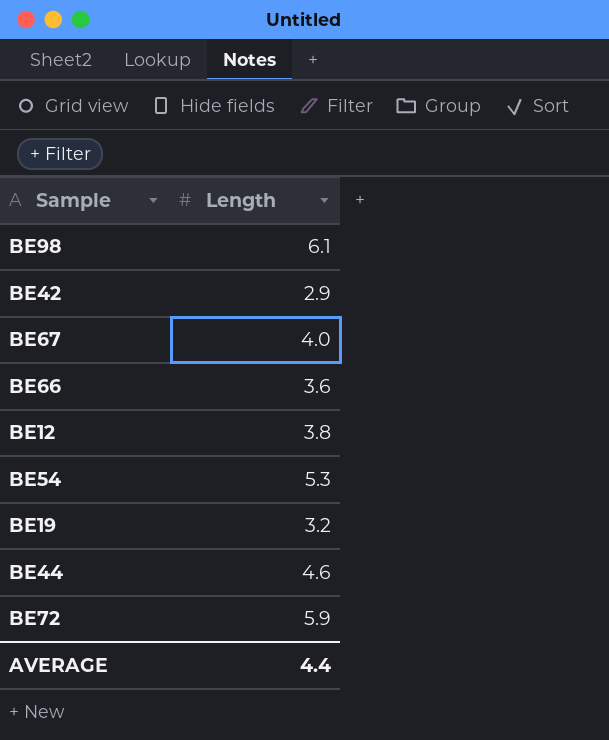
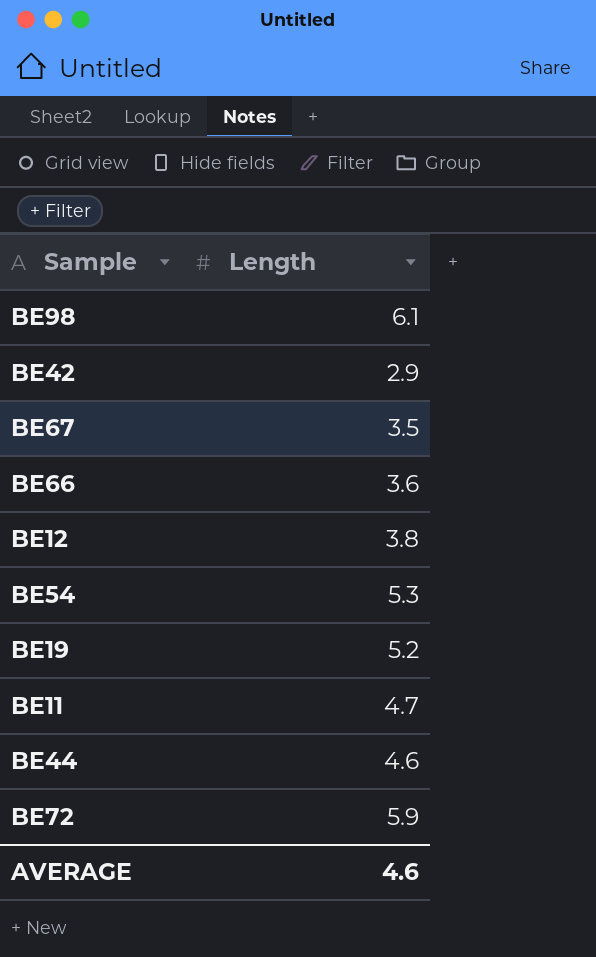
BE67 | Length: 4.0 -> 3.5
BE19 | Length: 3.2 -> 5.2
row BE11: none -> 4.7
AVERAGE | Length: 4.4 -> 4.6

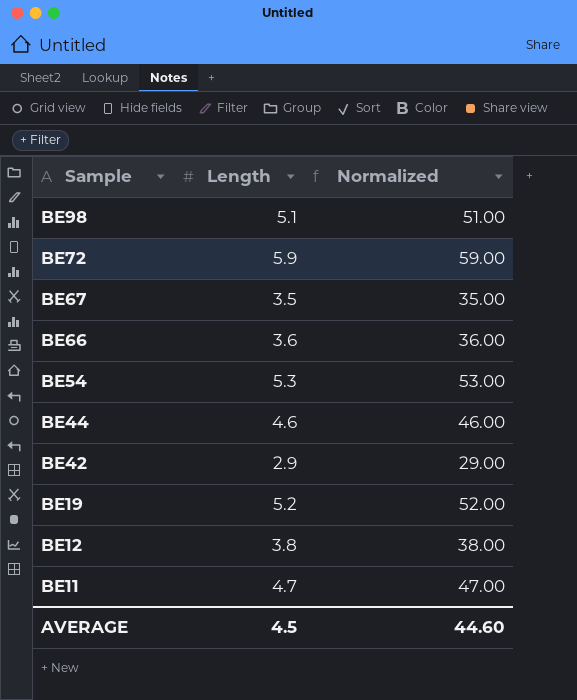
row order: none -> Sample descending
column Normalized | formula: none -> [Length] * 10
BE98 | Length: 6.1 -> 5.1
AVERAGE | Length: 4.6 -> 4.5

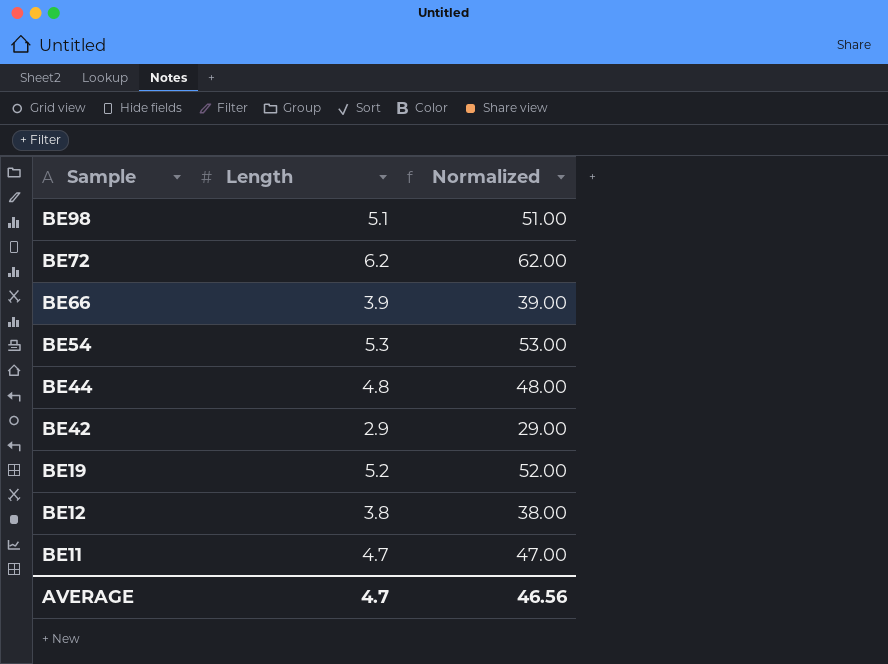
row BE67: 3.5 | 35.00 -> none
BE72 | Length: 5.9 -> 6.2
BE72 | Normalized: 59.00 -> 62.00
BE66 | Length: 3.6 -> 3.9
BE66 | Normalized: 36.00 -> 39.00
BE44 | Length: 4.6 -> 4.8
BE44 | Normalized: 46.00 -> 48.00
AVERAGE | Length: 4.5 -> 4.7
AVERAGE | Normalized: 44.60 -> 46.56

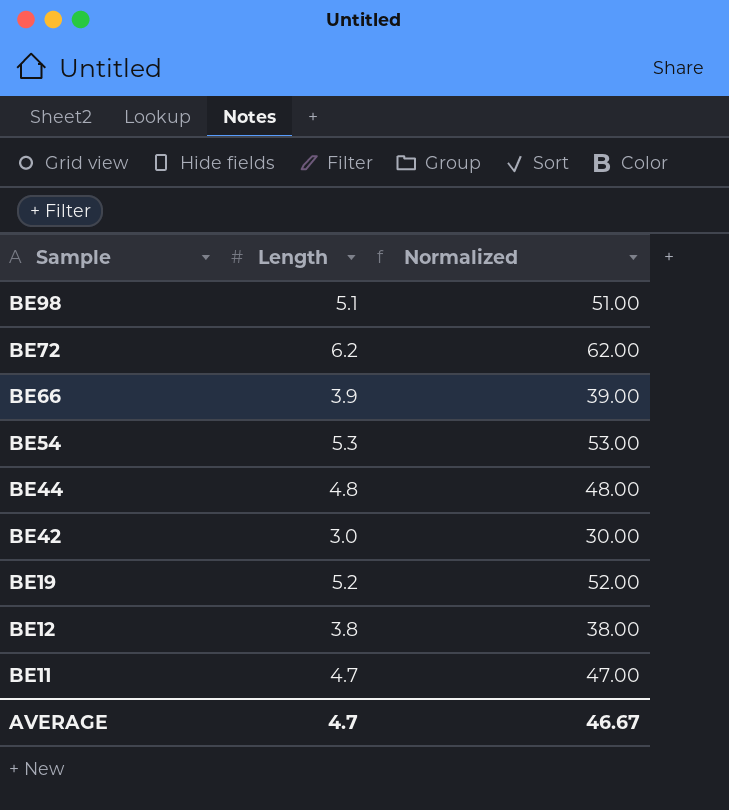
BE42 | Length: 2.9 -> 3.0
BE42 | Normalized: 29.00 -> 30.00
AVERAGE | Normalized: 46.56 -> 46.67

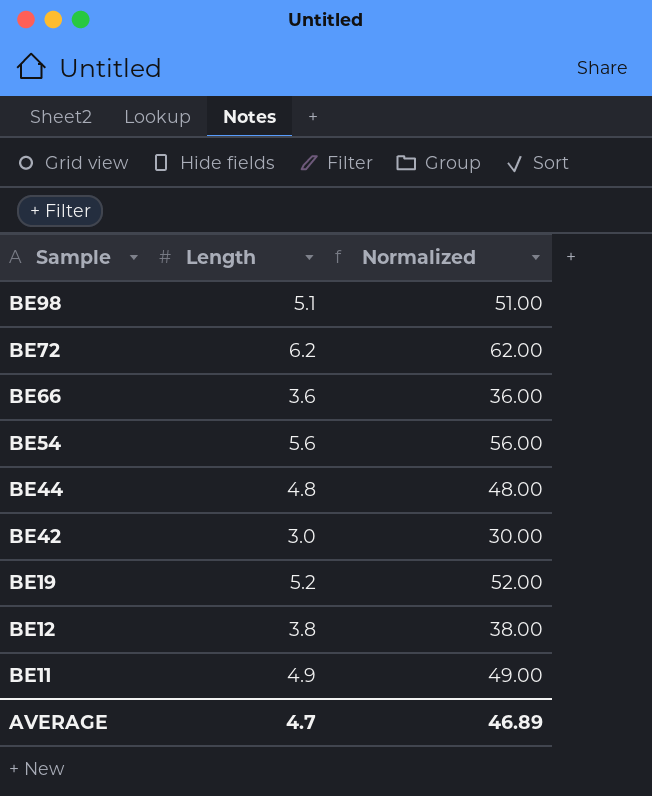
BE66 | Length: 3.9 -> 3.6
BE66 | Normalized: 39.00 -> 36.00
BE54 | Length: 5.3 -> 5.6
BE54 | Normalized: 53.00 -> 56.00
BE11 | Length: 4.7 -> 4.9
BE11 | Normalized: 47.00 -> 49.00
AVERAGE | Normalized: 46.67 -> 46.89

